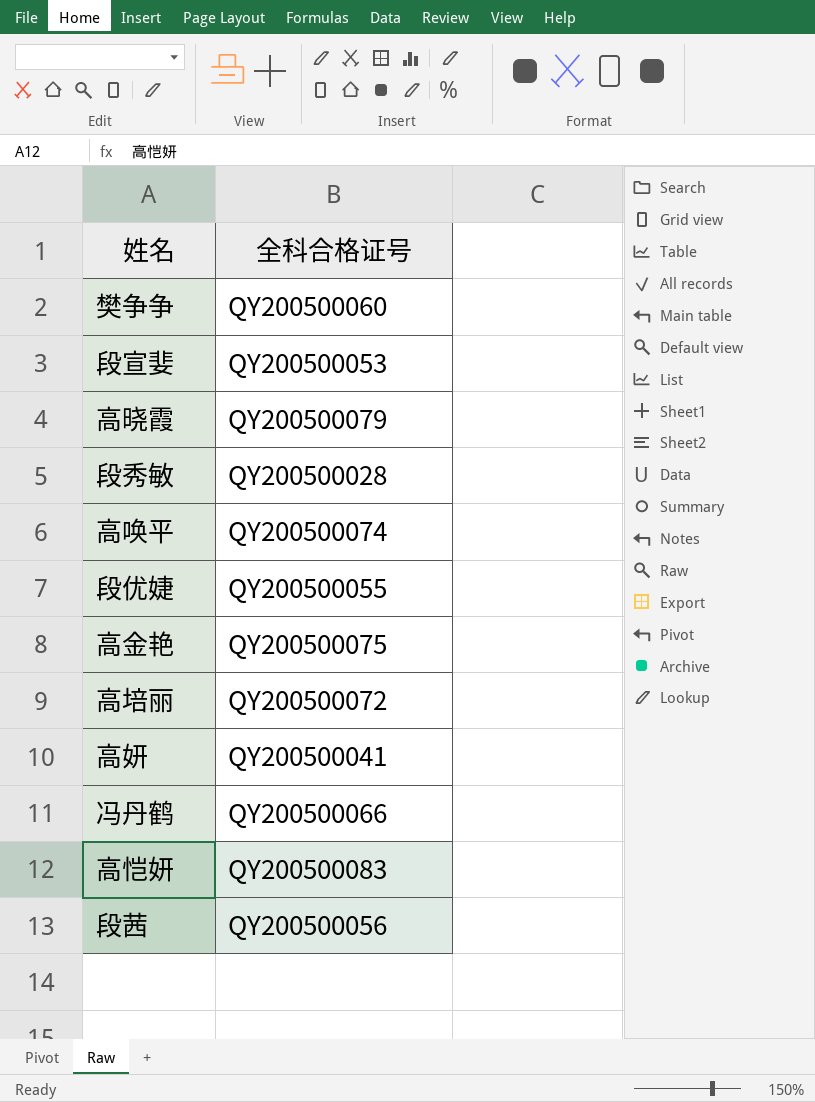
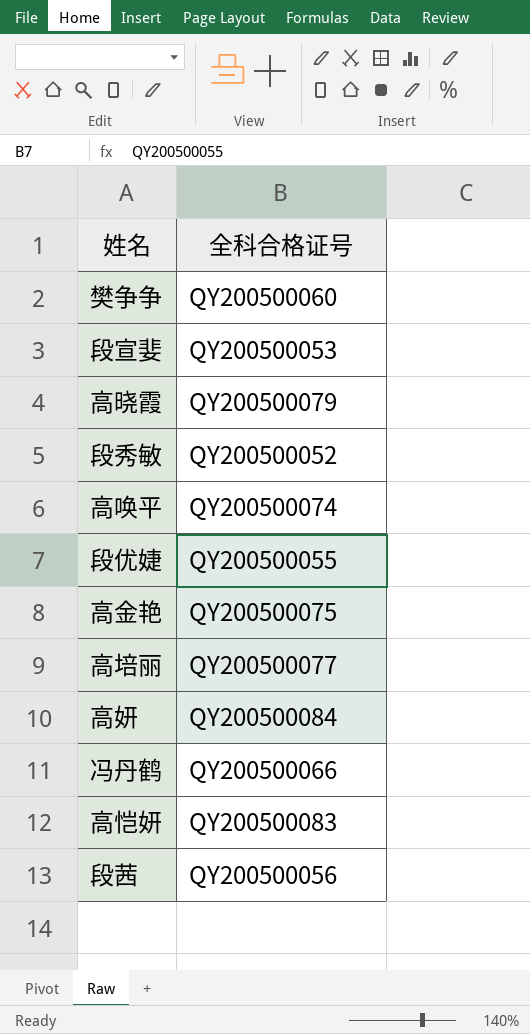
段秀敏 | 全科合格证号: QY200500028 -> QY200500052
高培丽 | 全科合格证号: QY200500072 -> QY200500077
高妍 | 全科合格证号: QY200500041 -> QY200500084

